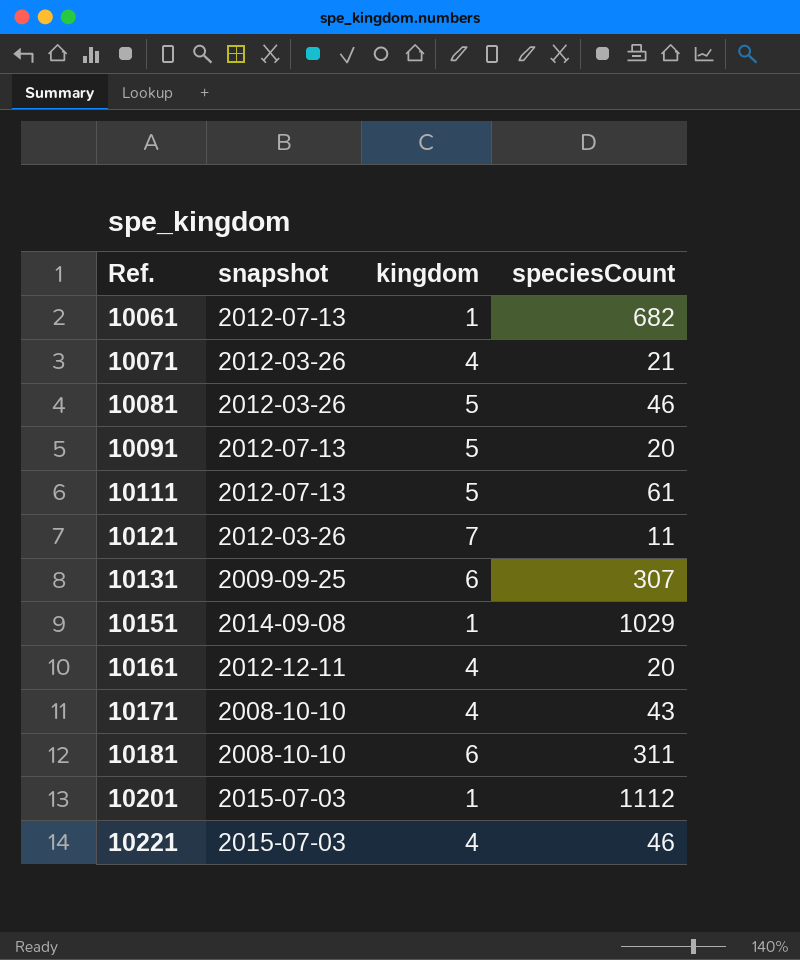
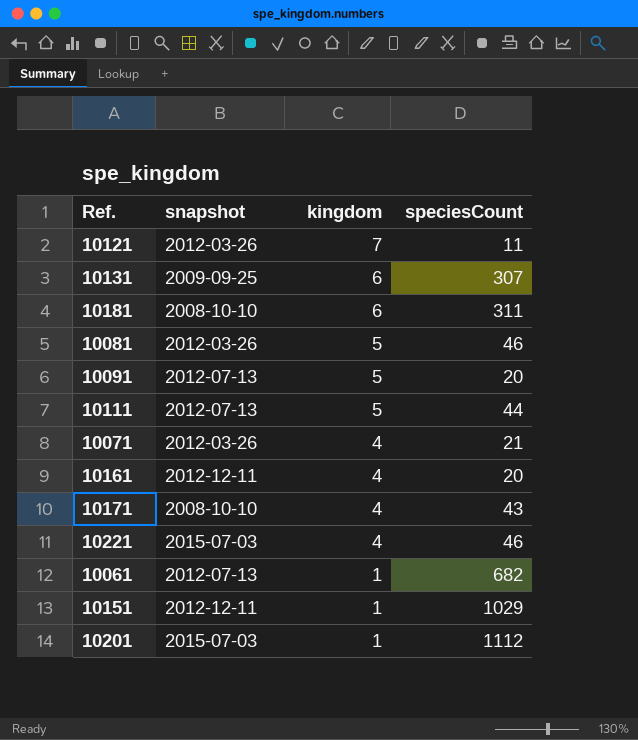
row order: Ref. ascending -> kingdom descending
10111 | speciesCount: 61 -> 44
10151 | snapshot: 2014-09-08 -> 2012-12-11

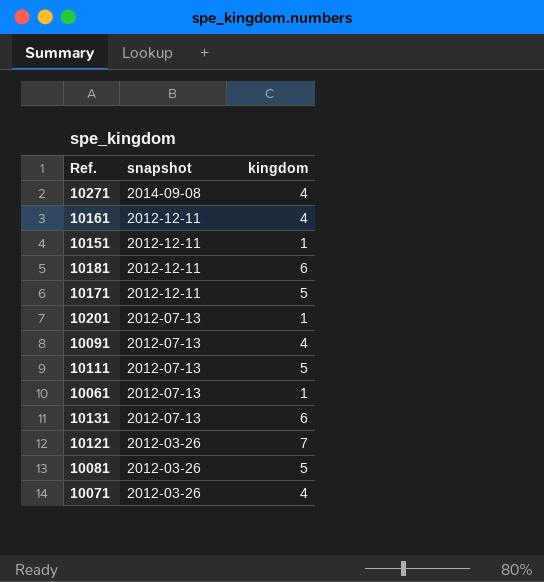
row order: kingdom descending -> snapshot descending
column speciesCount | position: 4 -> none
row 10221: 2015-07-03 | 4 | 46 -> none
row 10271: none -> 2014-09-08 | 4
10181 | snapshot: 2008-10-10 -> 2012-12-11
10171 | snapshot: 2008-10-10 -> 2012-12-11
10171 | kingdom: 4 -> 5
10201 | snapshot: 2015-07-03 -> 2012-07-13
10091 | kingdom: 5 -> 4
10131 | snapshot: 2009-09-25 -> 2012-07-13

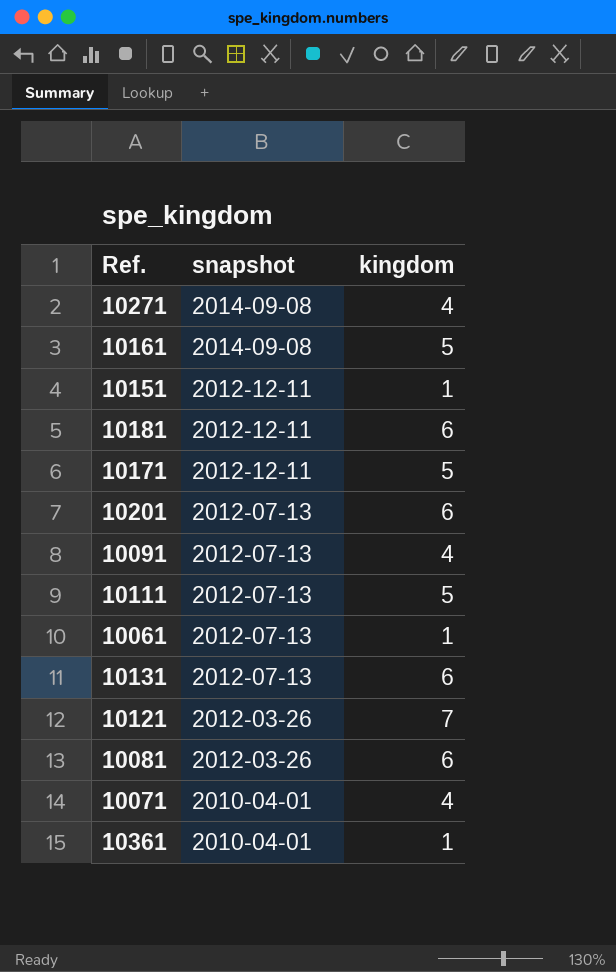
10161 | snapshot: 2012-12-11 -> 2014-09-08
10161 | kingdom: 4 -> 5
10201 | kingdom: 1 -> 6
10081 | kingdom: 5 -> 6
10071 | snapshot: 2012-03-26 -> 2010-04-01
row 10361: none -> 2010-04-01 | 1

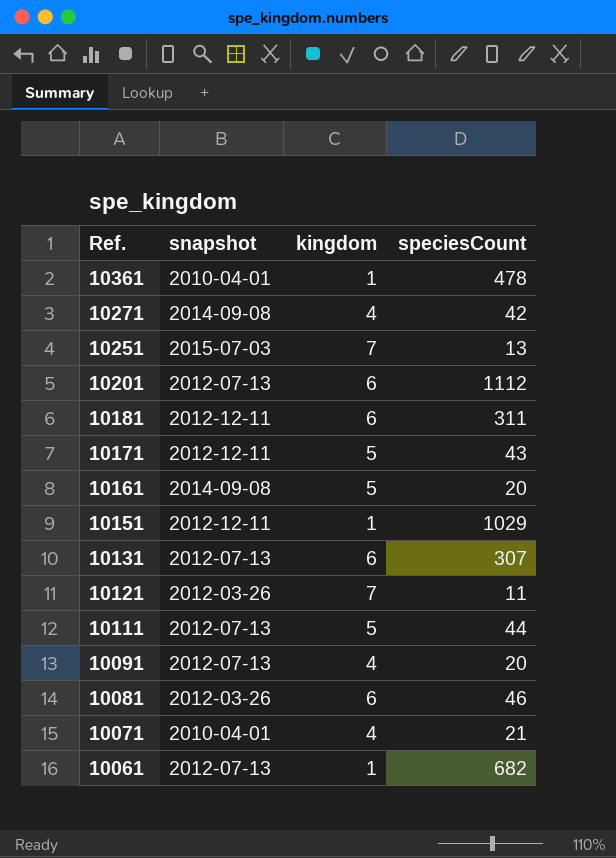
row order: snapshot descending -> Ref. descending
column speciesCount | position: none -> 4
row 10251: none -> 2015-07-03 | 7 | 13

